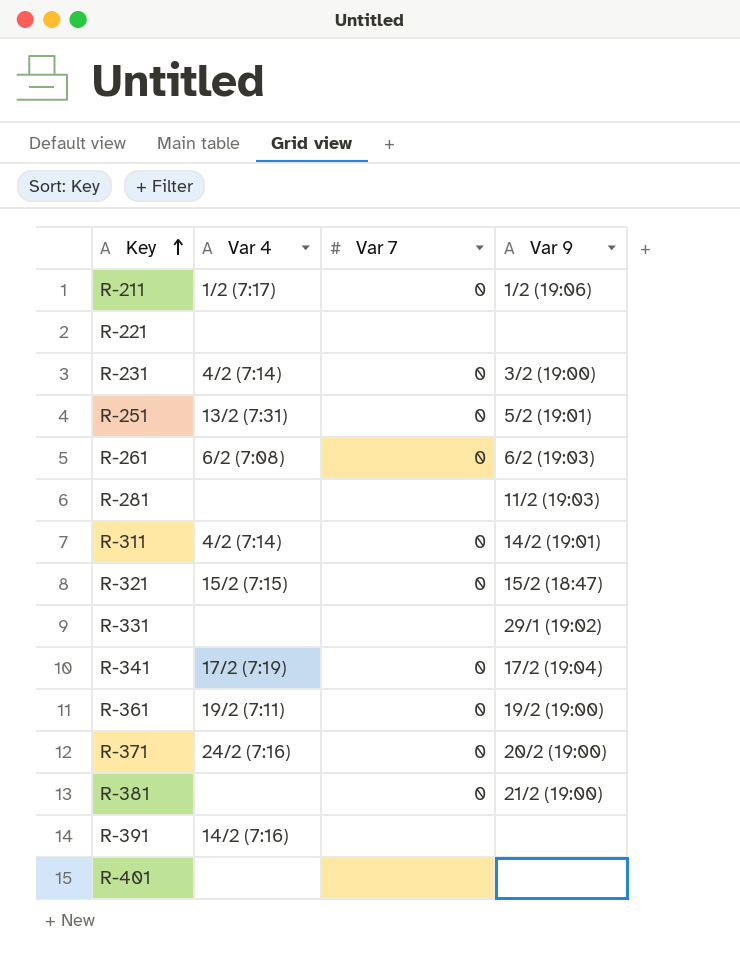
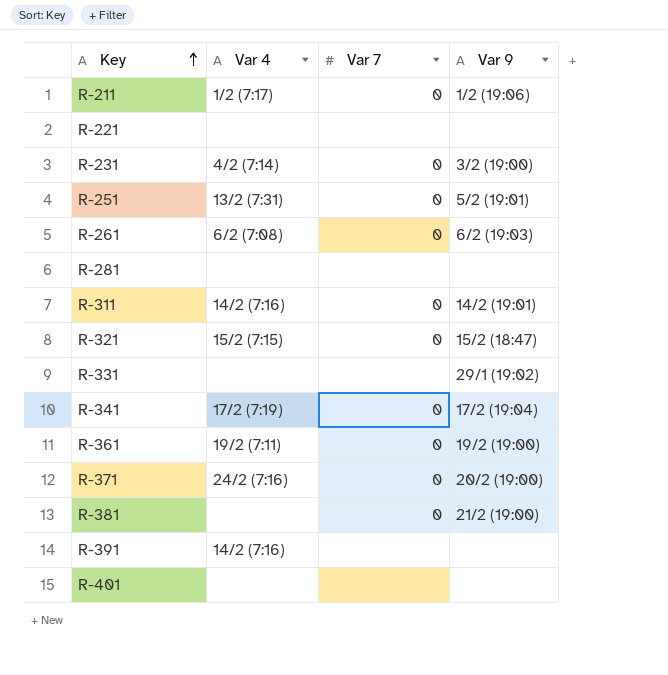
R-281 | Var 9: 11/2 (19:03) -> none
R-311 | Var 4: 4/2 (7:14) -> 14/2 (7:16)

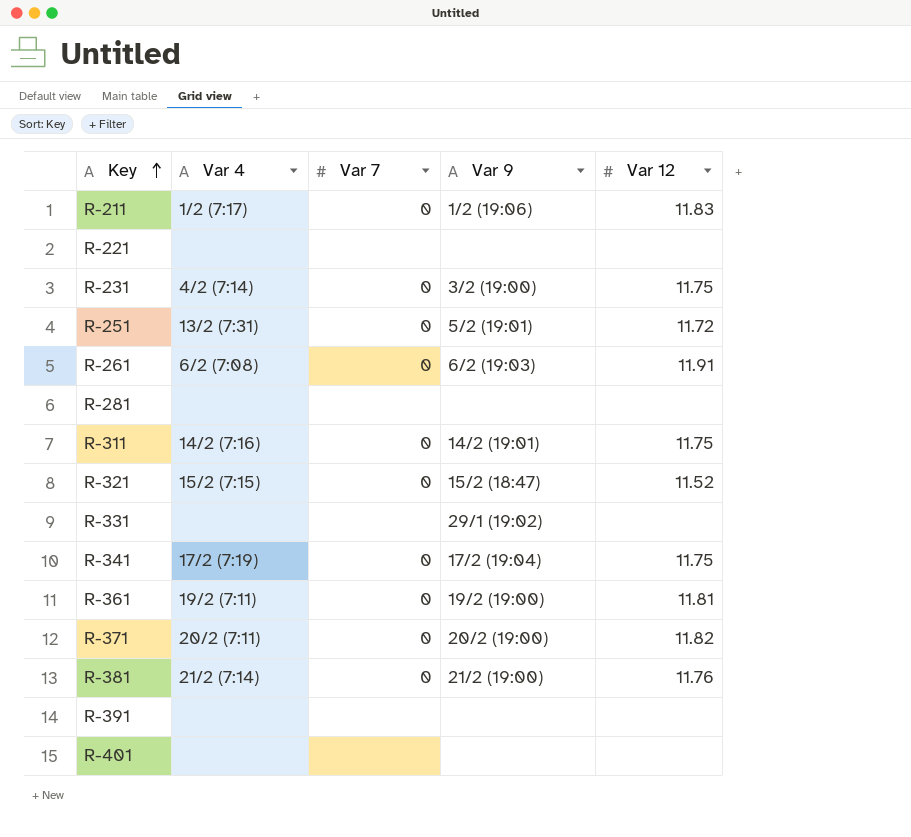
column Var 12 | position: none -> 5
R-371 | Var 4: 24/2 (7:16) -> 20/2 (7:11)
R-381 | Var 4: none -> 21/2 (7:14)
R-391 | Var 4: 14/2 (7:16) -> none

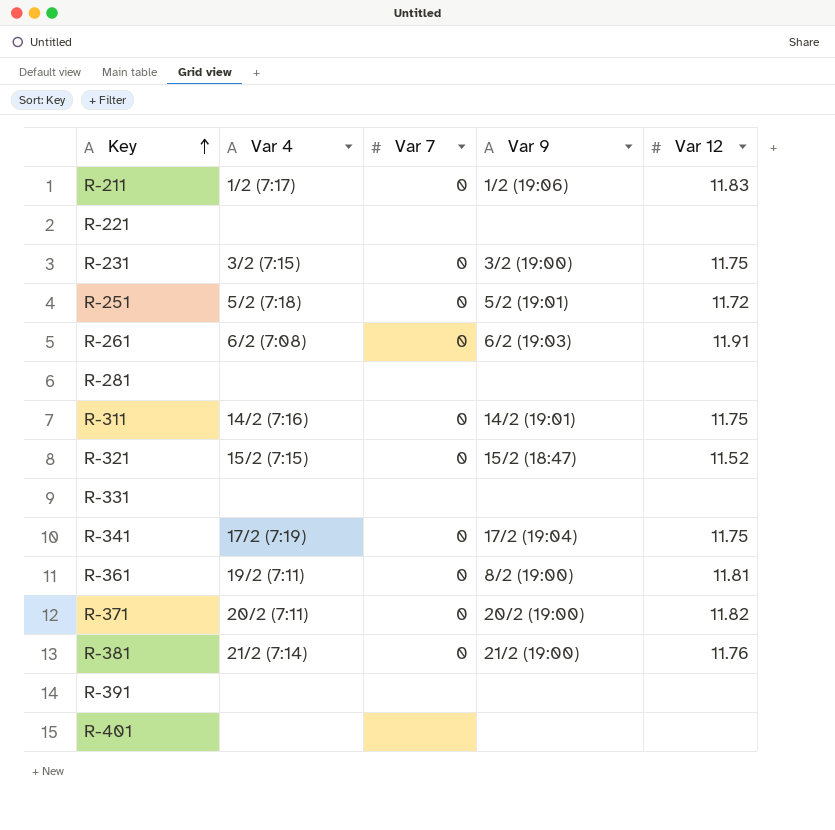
R-231 | Var 4: 4/2 (7:14) -> 3/2 (7:15)
R-251 | Var 4: 13/2 (7:31) -> 5/2 (7:18)
R-331 | Var 9: 29/1 (19:02) -> none
R-361 | Var 9: 19/2 (19:00) -> 8/2 (19:00)

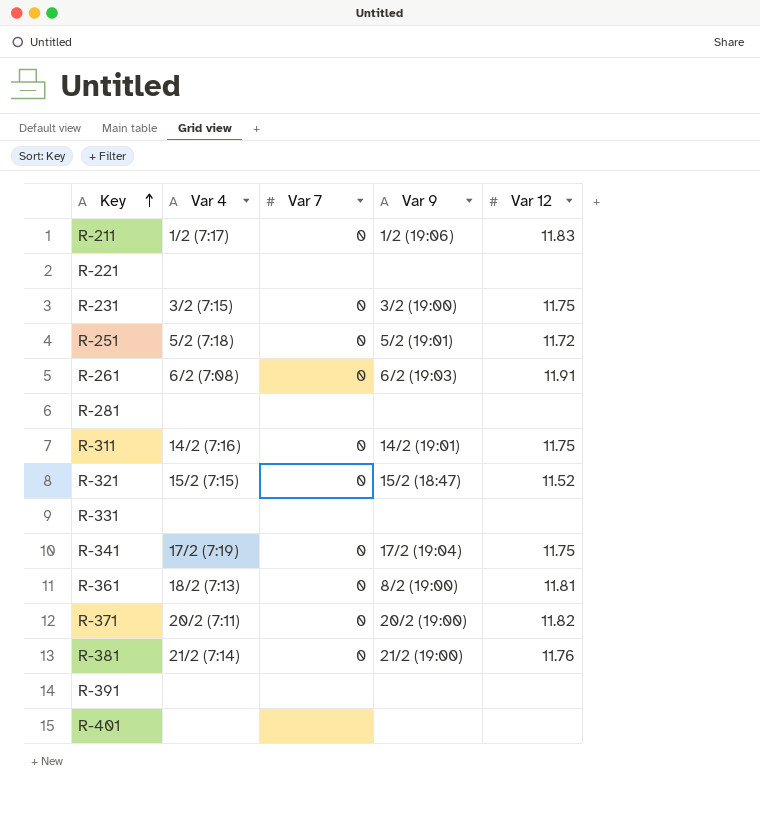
R-361 | Var 4: 19/2 (7:11) -> 18/2 (7:13)

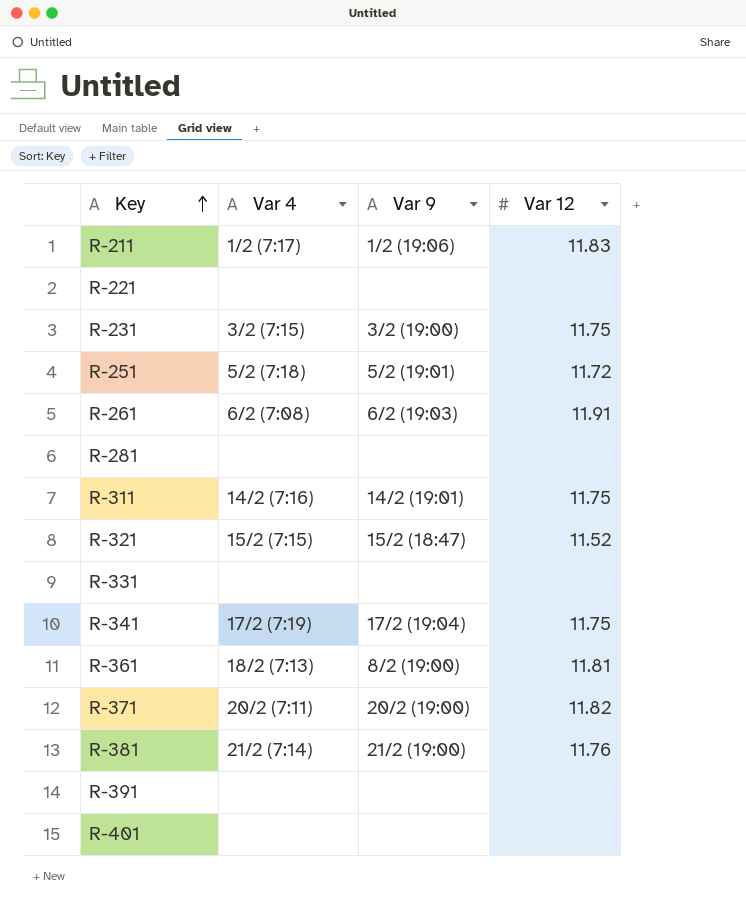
column Var 7 | position: 3 -> none

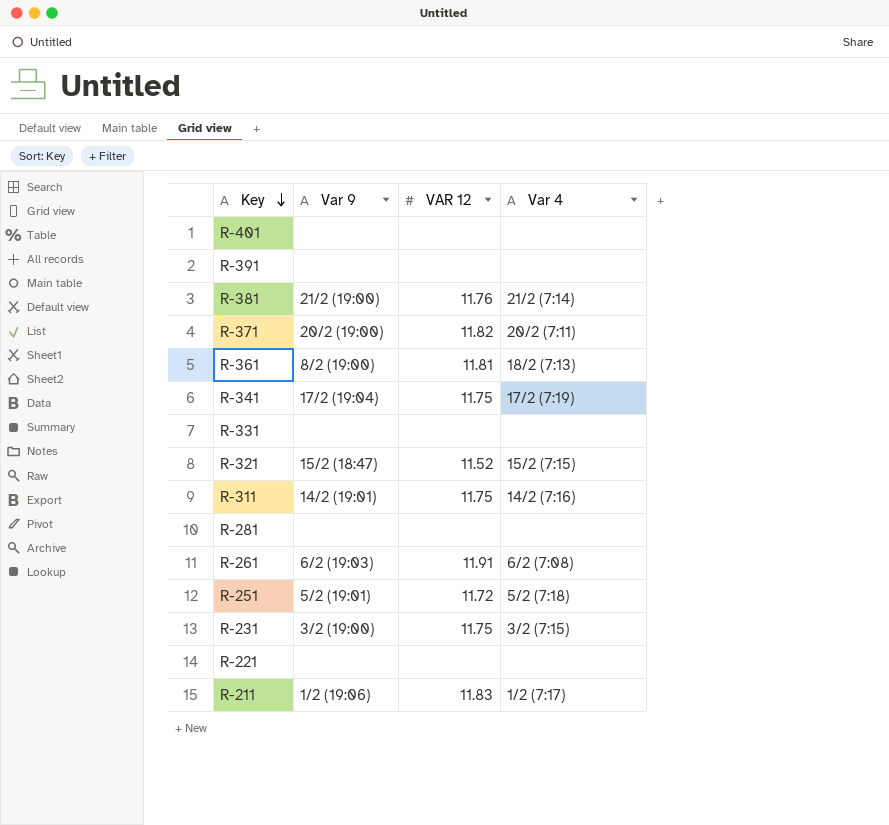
row order: Key ascending -> Key descending
column name: Var 12 -> VAR 12
column Var 4 | position: 2 -> 4

